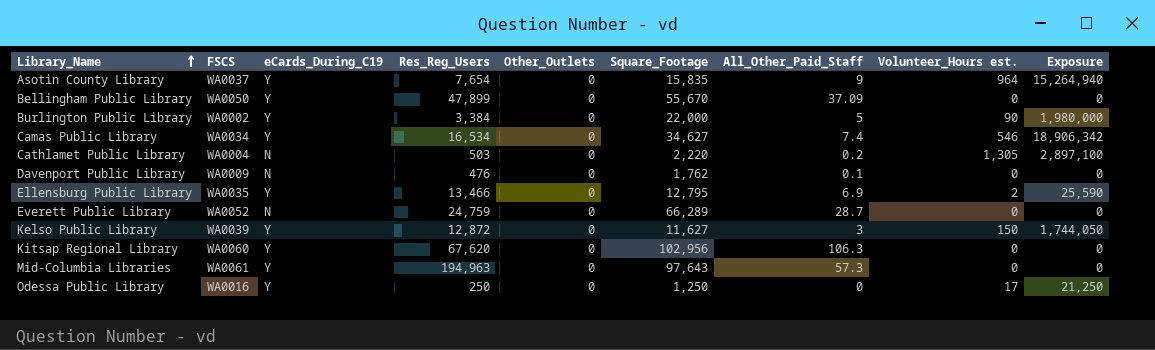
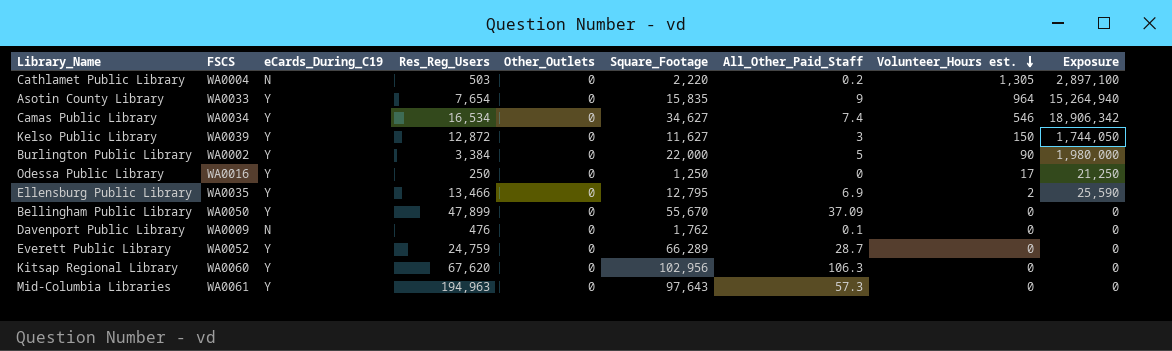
row order: Library_Name ascending -> Volunteer_Hours est. descending
Asotin County Library | FSCS: WA0037 -> WA0033
Everett Public Library | eCards_During_C19: N -> Y

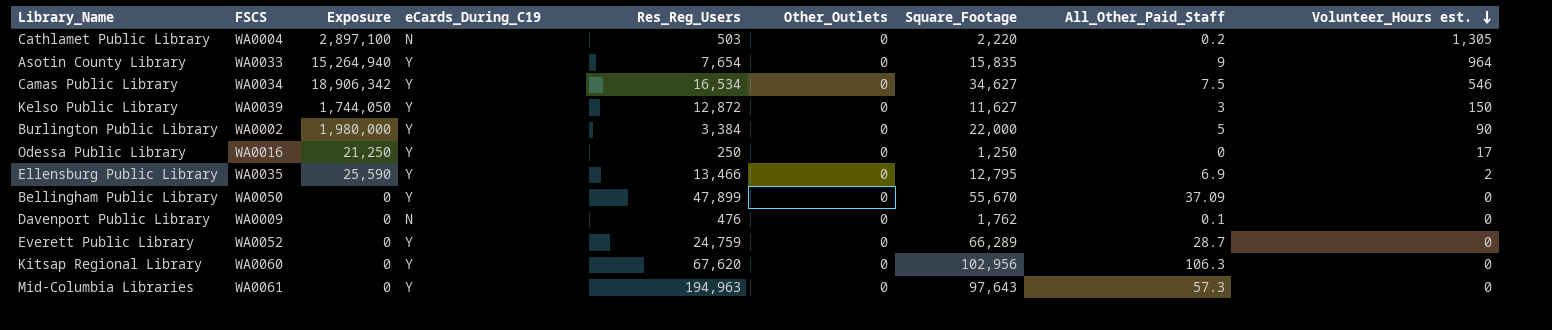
column Exposure | position: 9 -> 3
Camas Public Library | All_Other_Paid_Staff: 7.4 -> 7.5

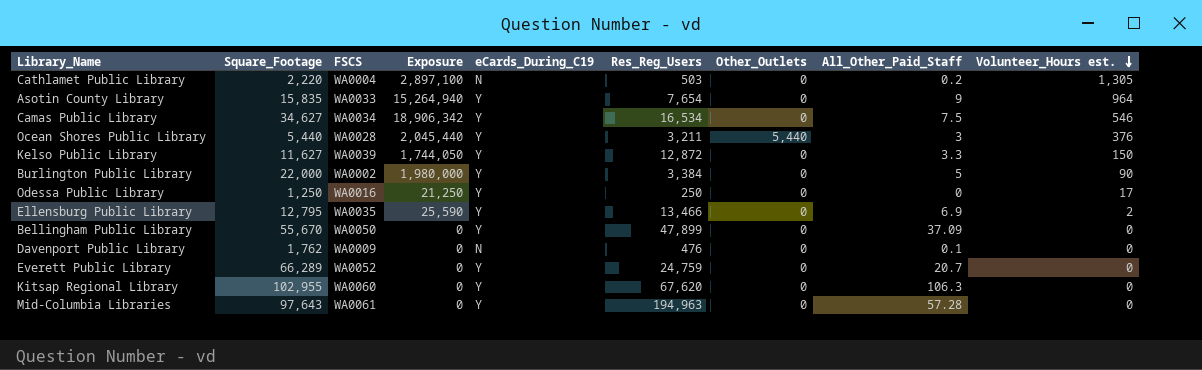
column Square_Footage | position: 7 -> 2
row Ocean Shores Public Library: none -> 5,440 | WA0028 | 2,045,440 | Y | 3,211 | 5,440 | 3 | 376
Kelso Public Library | All_Other_Paid_Staff: 3 -> 3.3
Everett Public Library | All_Other_Paid_Staff: 28.7 -> 20.7
Kitsap Regional Library | Square_Footage: 102,956 -> 102,955
Mid-Columbia Libraries | All_Other_Paid_Staff: 57.3 -> 57.28

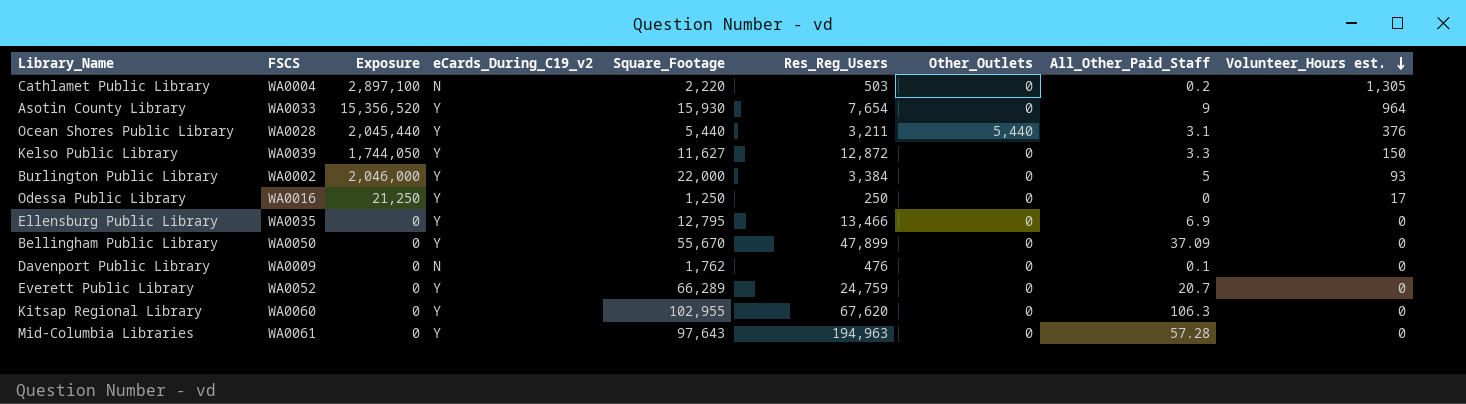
column name: eCards_During_C19 -> eCards_During_C19_v2
column Square_Footage | position: 2 -> 5
row Camas Public Library: 34,627 | WA0034 | 18,906,342 | Y | 16,534 | 0 | 7.5 | 546 -> none
Asotin County Library | Exposure: 15,264,940 -> 15,356,520
Asotin County Library | Square_Footage: 15,835 -> 15,930
Ocean Shores Public Library | All_Other_Paid_Staff: 3 -> 3.1
Burlington Public Library | Exposure: 1,980,000 -> 2,046,000
Burlington Public Library | Volunteer_Hours est.: 90 -> 93
Ellensburg Public Library | Exposure: 25,590 -> 0
Ellensburg Public Library | Volunteer_Hours est.: 2 -> 0

